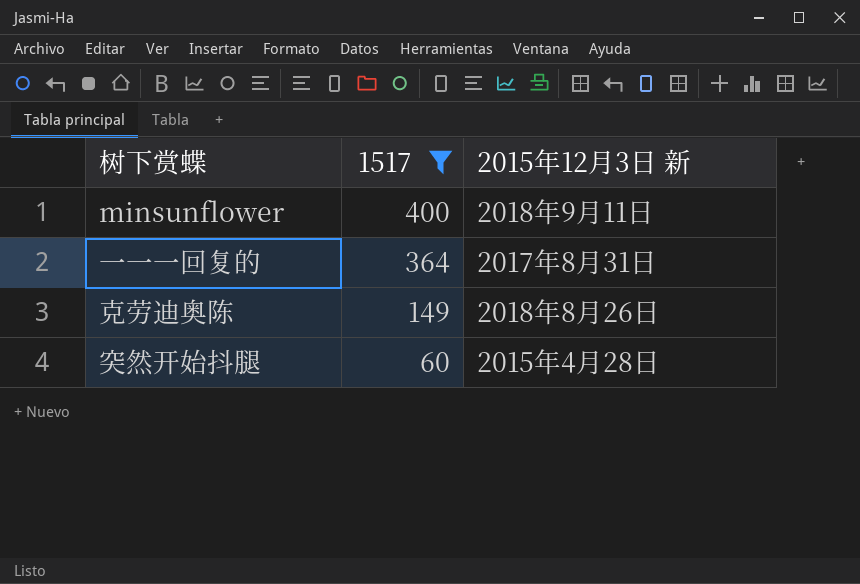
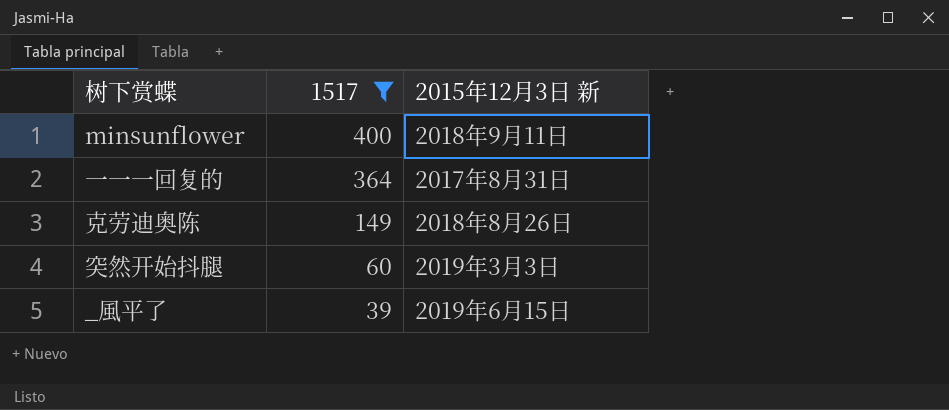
突然开始抖腿 | 2015年12月3日 新: 2015年4月28日 -> 2019年3月3日
row _風平了: none -> 39 | 2019年6月15日

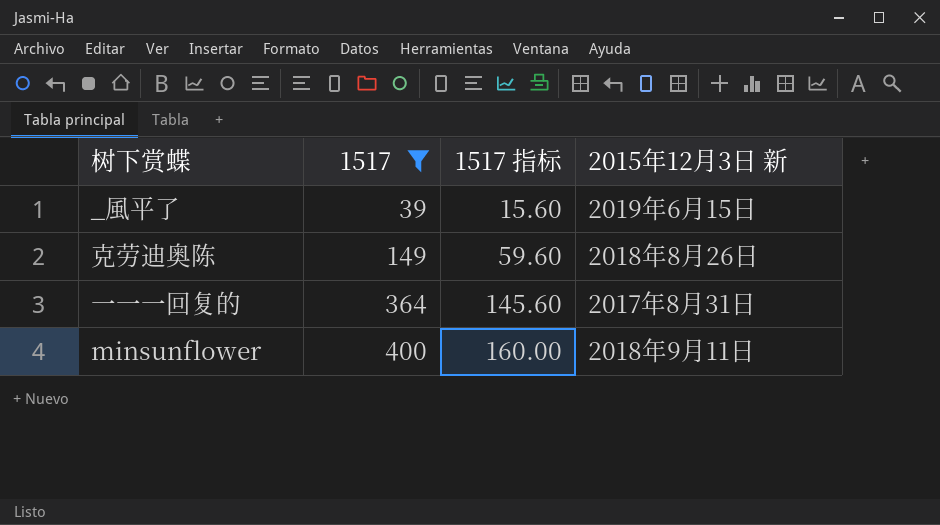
row order: 1517 descending -> 1517 ascending
column 1517 指标 | formula: none -> [1517] * 0.4
row 突然开始抖腿: 60 | 2019年3月3日 -> none

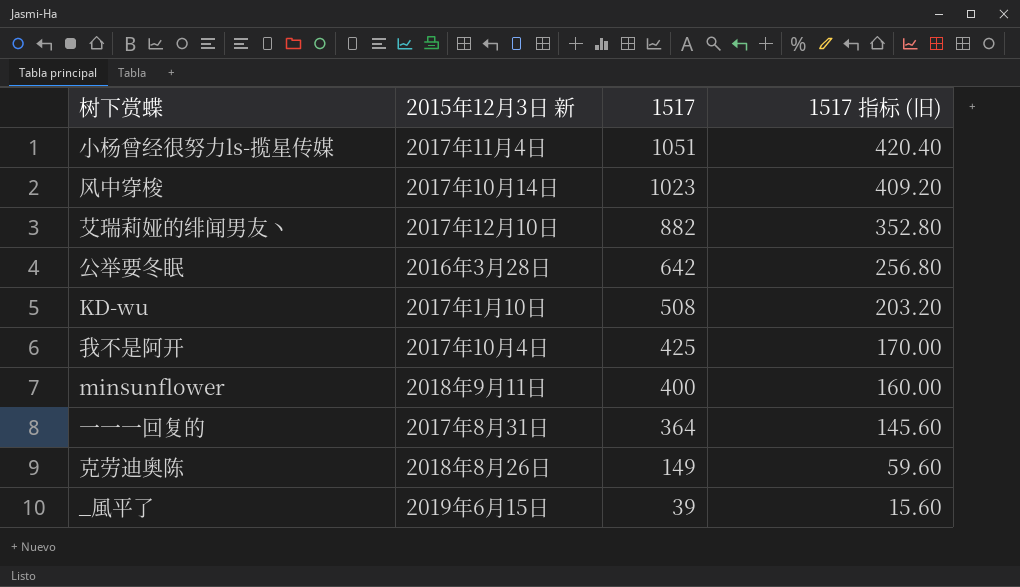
filter: 1517 <= 400 -> none
row order: 1517 ascending -> 1517 descending
column 2015年12月3日 新 | position: 4 -> 2
column name: 1517 指标 -> 1517 指标 (旧)

